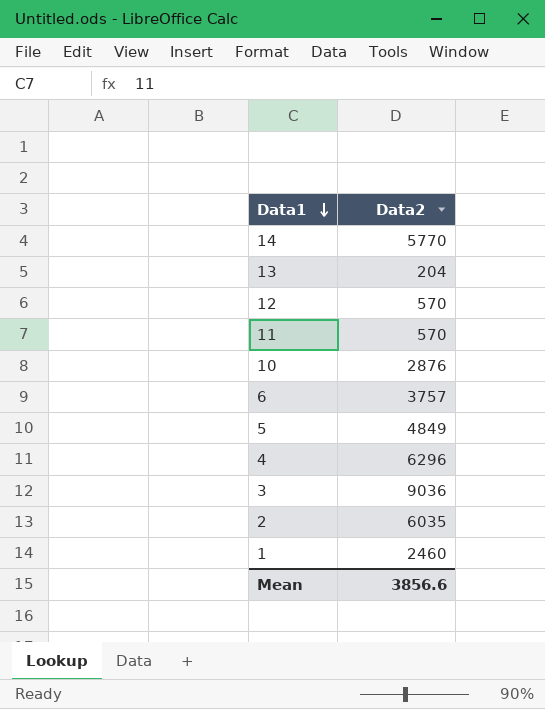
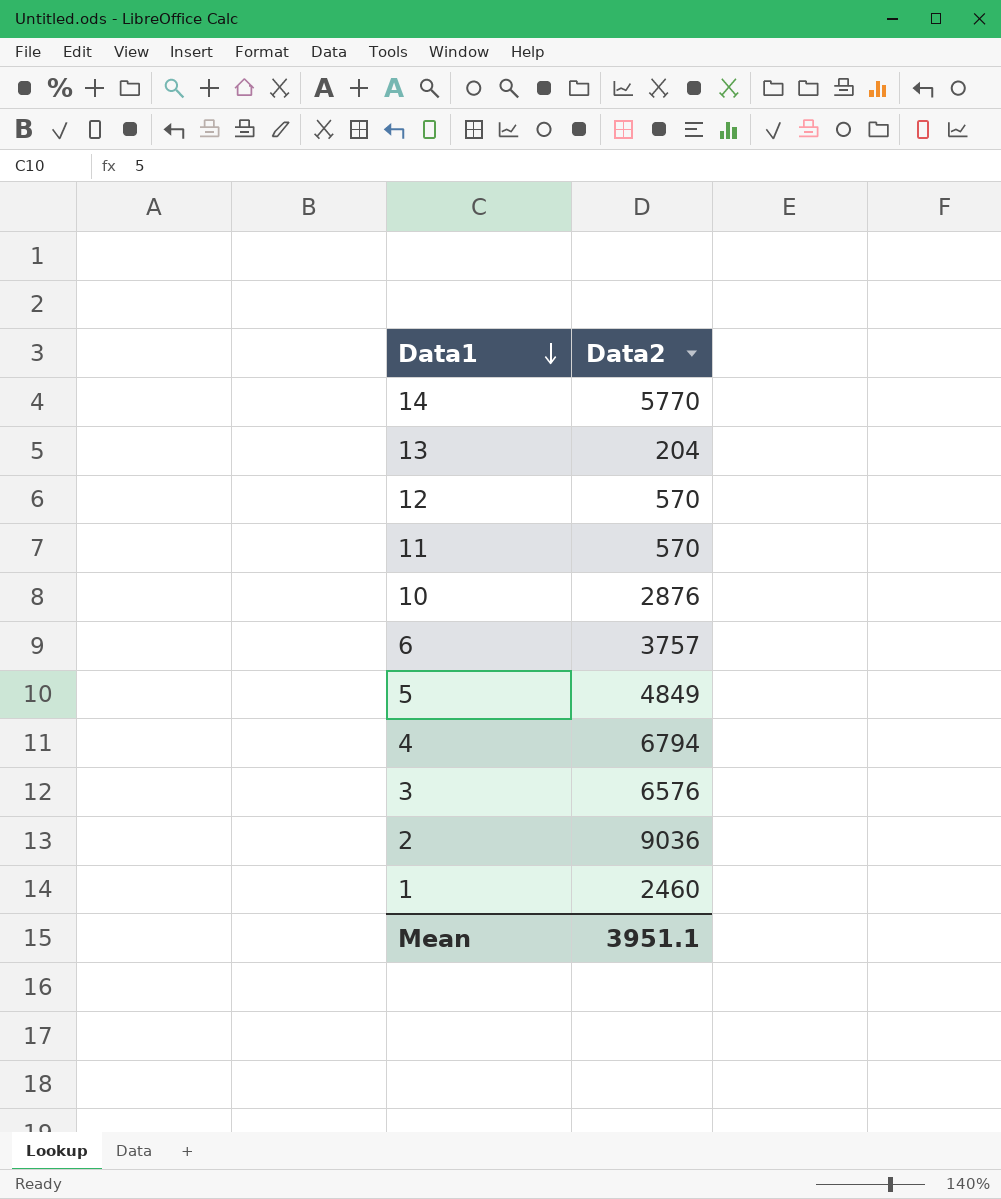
4 | Data2: 6296 -> 6794
3 | Data2: 9036 -> 6576
2 | Data2: 6035 -> 9036
Mean | Data2: 3856.6 -> 3951.1

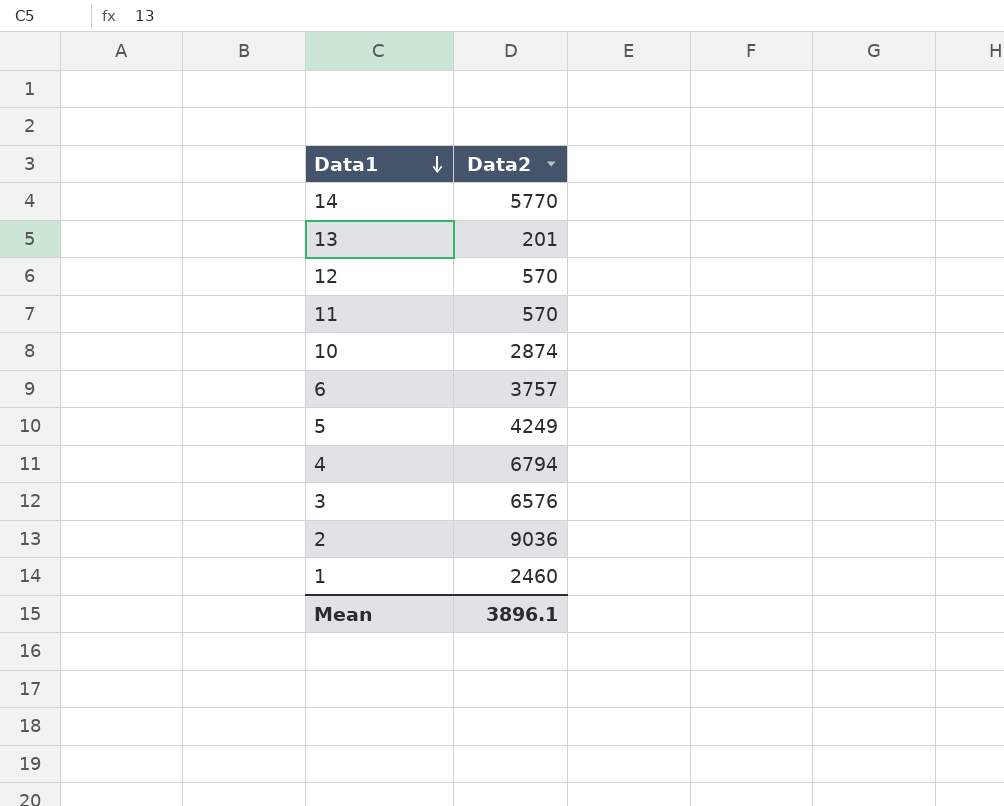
13 | Data2: 204 -> 201
10 | Data2: 2876 -> 2874
5 | Data2: 4849 -> 4249
Mean | Data2: 3951.1 -> 3896.1

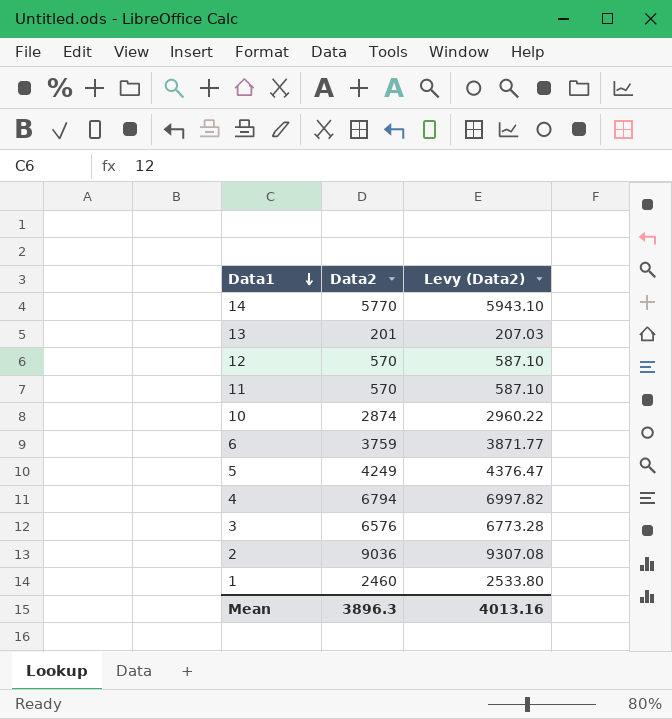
column Levy (Data2) | formula: none -> [Data2] * 1.03
6 | Data2: 3757 -> 3759
Mean | Data2: 3896.1 -> 3896.3

